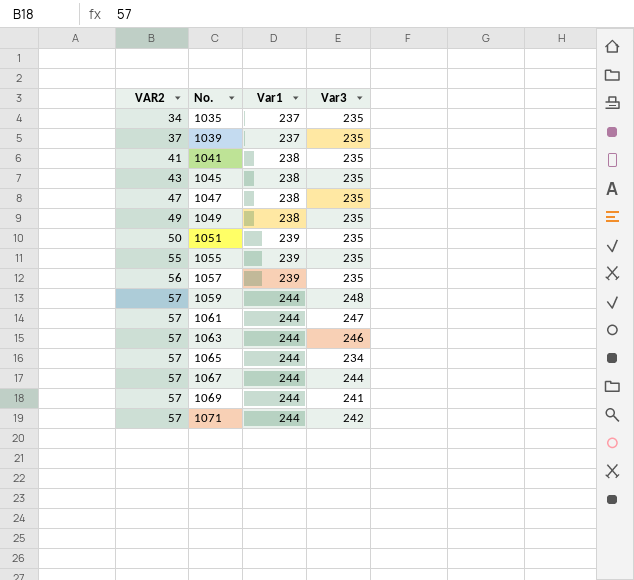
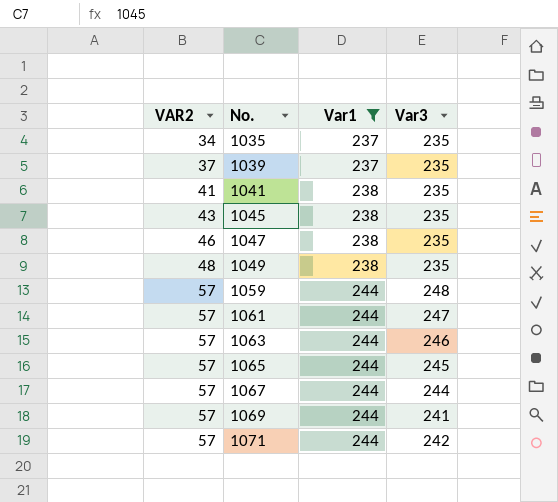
filter: none -> Var1 != 239
1047 | VAR2: 47 -> 46
1049 | VAR2: 49 -> 48
1065 | Var3: 234 -> 245

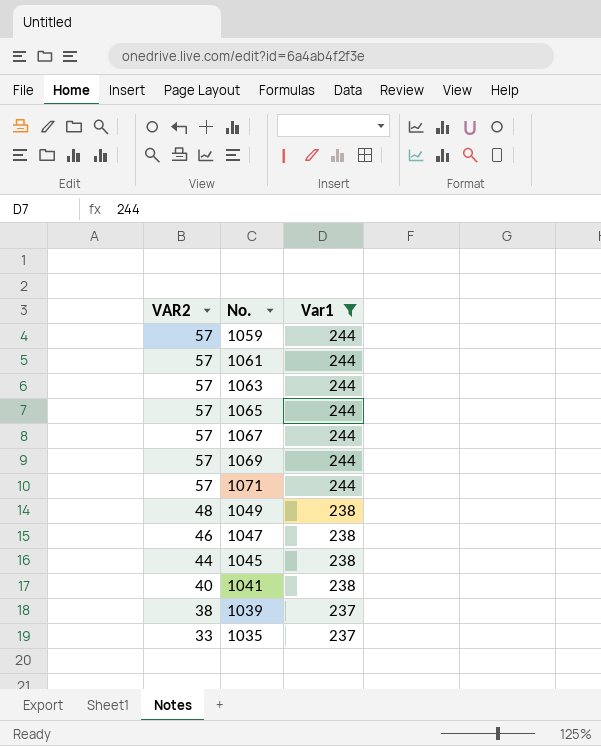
row order: VAR2 ascending -> VAR2 descending
column Var3 | position: 4 -> none
1045 | VAR2: 43 -> 44
1041 | VAR2: 41 -> 40
1039 | VAR2: 37 -> 38
1035 | VAR2: 34 -> 33

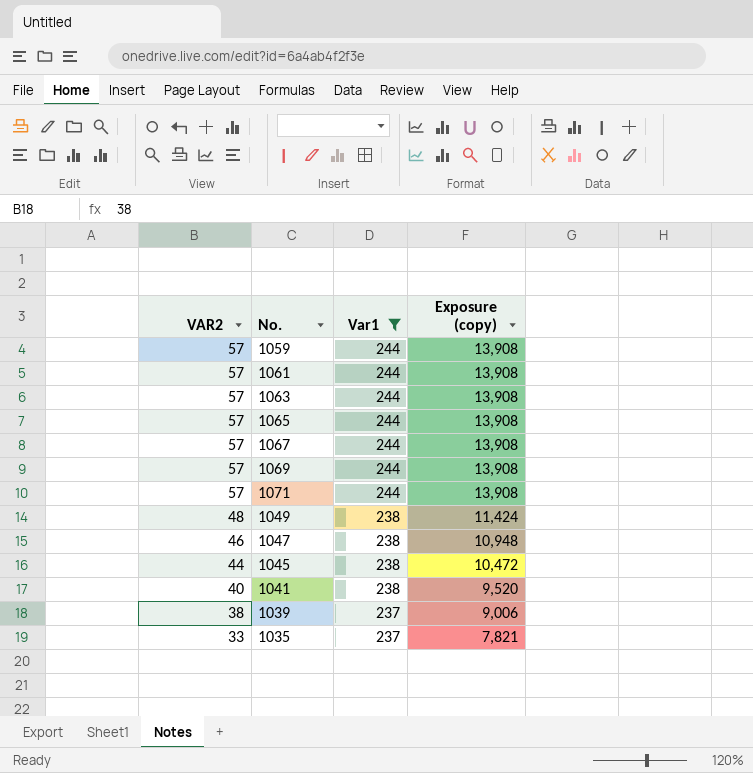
column Exposure (copy) | formula: none -> [VAR2] * [Var1]

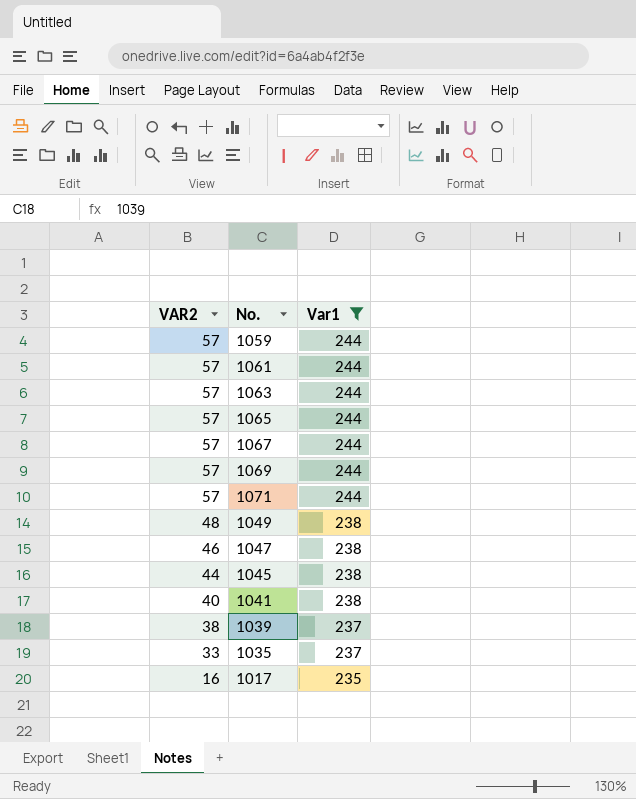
column Exposure (copy) | formula: [VAR2] * [Var1] -> none
row 1017: none -> 16 | 235

